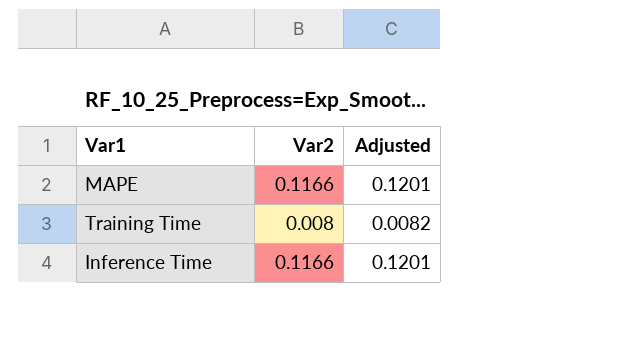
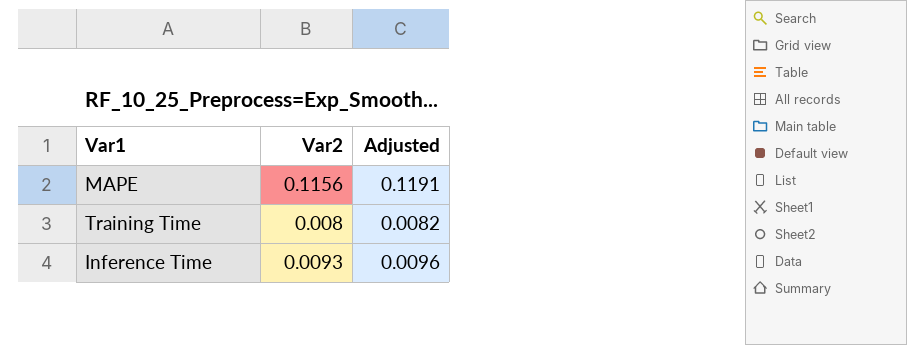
MAPE | Var2: 0.1166 -> 0.1156
MAPE | Adjusted: 0.1201 -> 0.1191
Inference Time | Var2: 0.1166 -> 0.0093
Inference Time | Adjusted: 0.1201 -> 0.0096

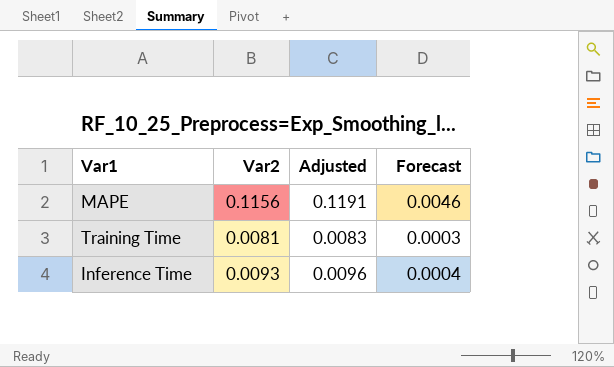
column Forecast | formula: none -> [Var2] * 0.04
Training Time | Var2: 0.008 -> 0.0081
Training Time | Adjusted: 0.0082 -> 0.0083

